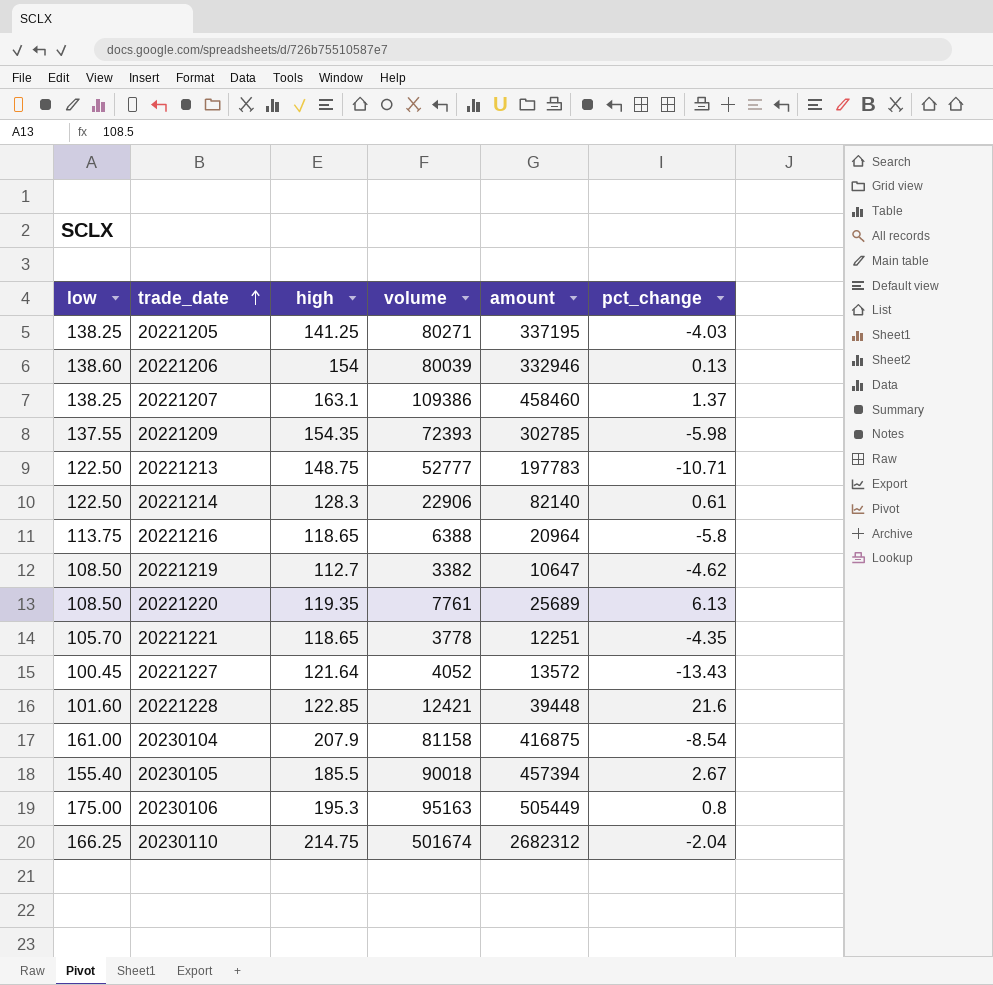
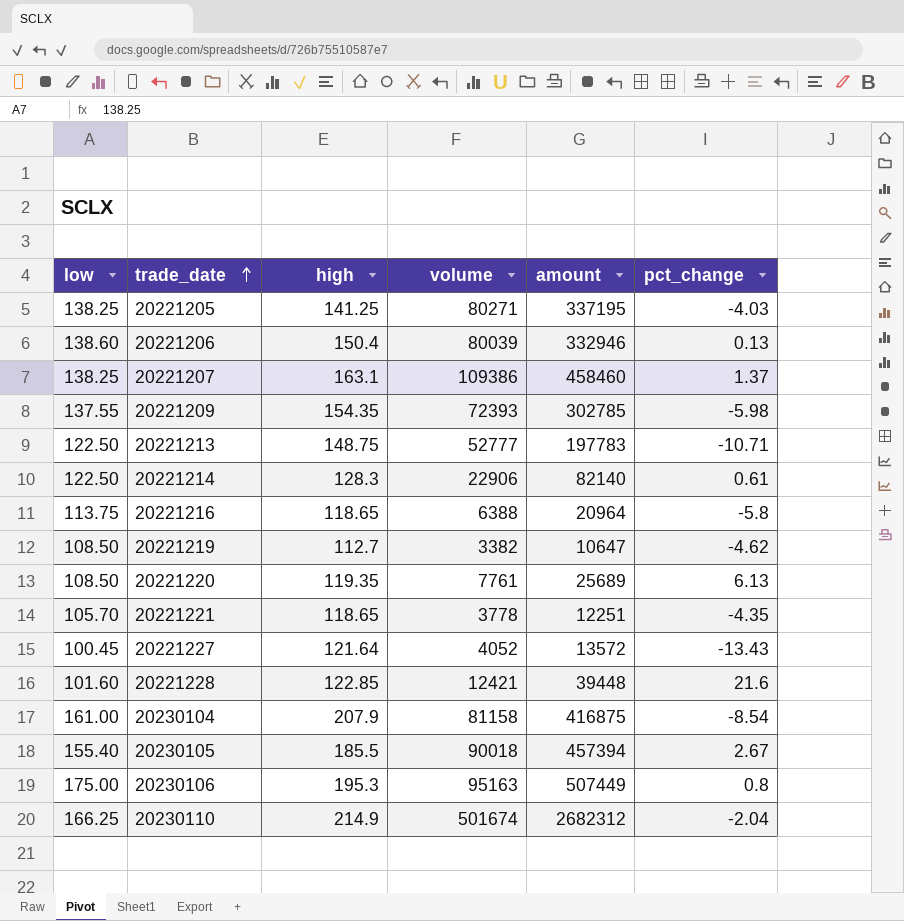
20221206 | high: 154 -> 150.4
20230106 | amount: 505449 -> 507449
20230110 | high: 214.75 -> 214.9

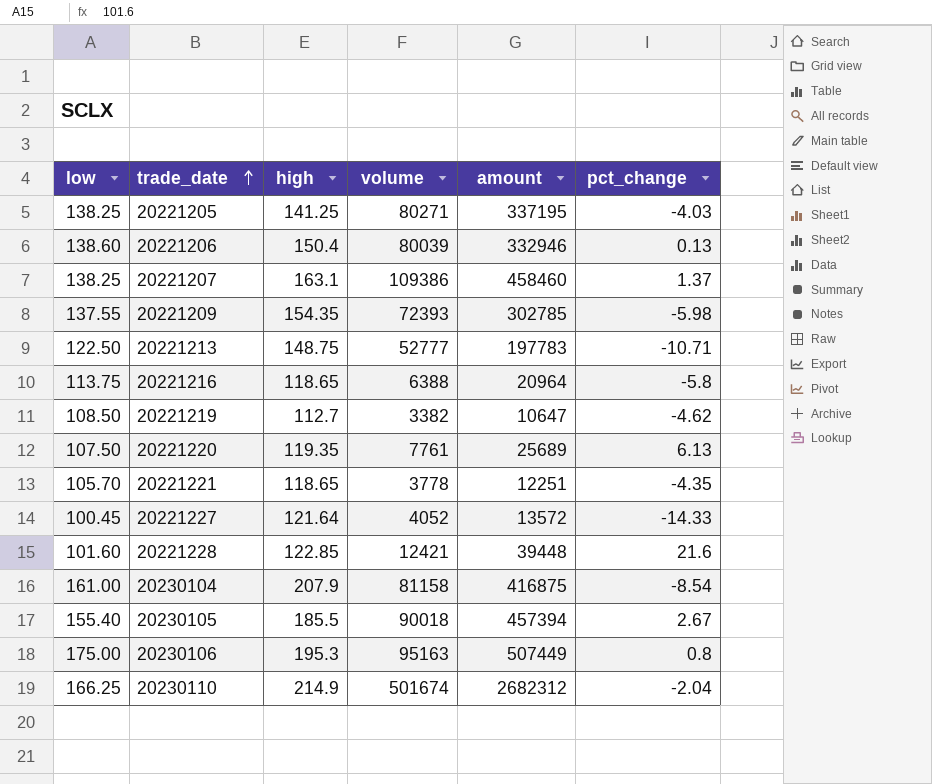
row 20221214: 122.50 | 128.3 | 22906 | 82140 | 0.61 -> none
20221220 | low: 108.50 -> 107.50
20221227 | pct_change: -13.43 -> -14.33

